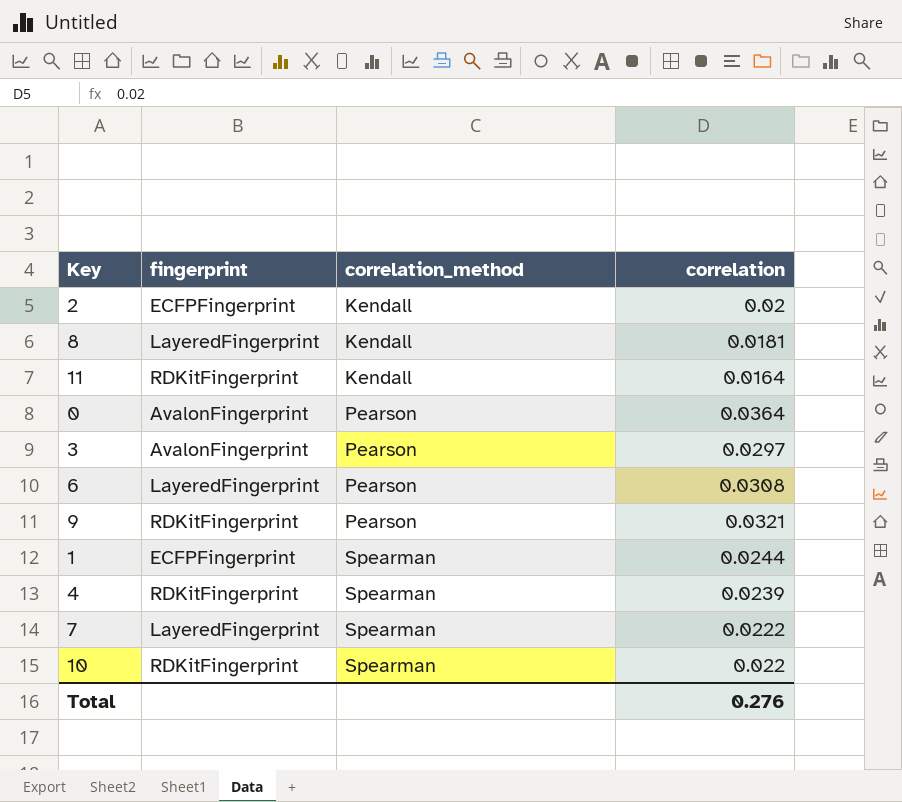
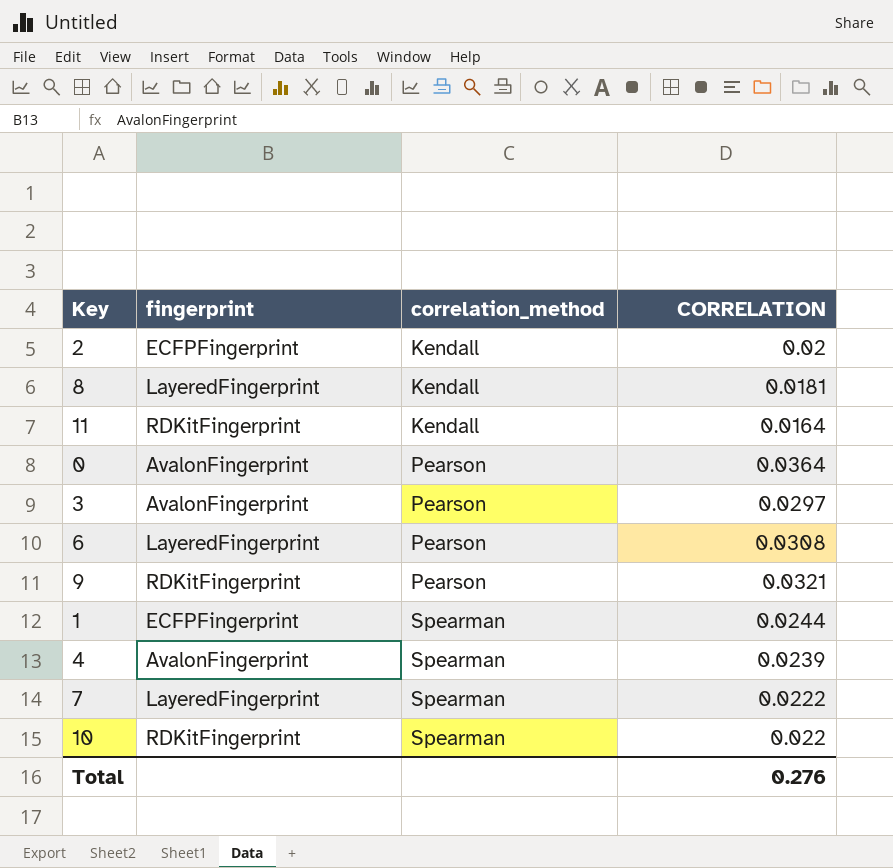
column name: correlation -> CORRELATION
4 | fingerprint: RDKitFingerprint -> AvalonFingerprint

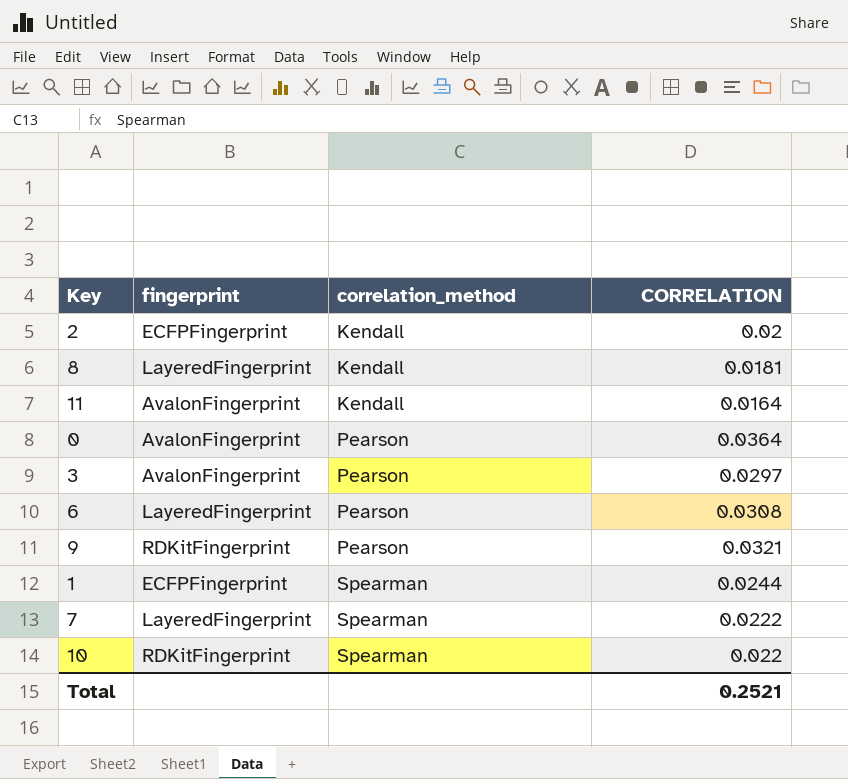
row 4: AvalonFingerprint | Spearman | 0.0239 -> none
11 | fingerprint: RDKitFingerprint -> AvalonFingerprint
Total | CORRELATION: 0.276 -> 0.2521

